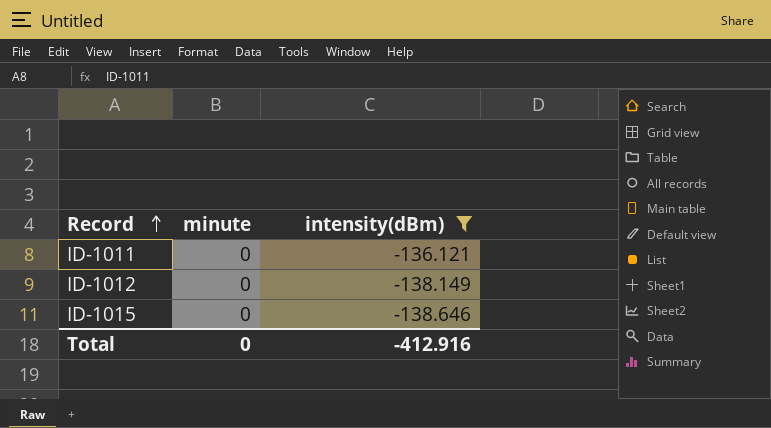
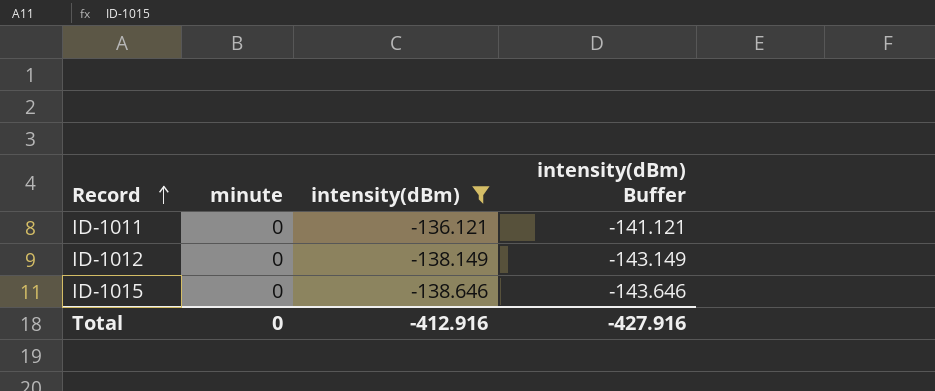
column intensity(dBm) Buffer | formula: none -> [intensity(dBm)] - 5

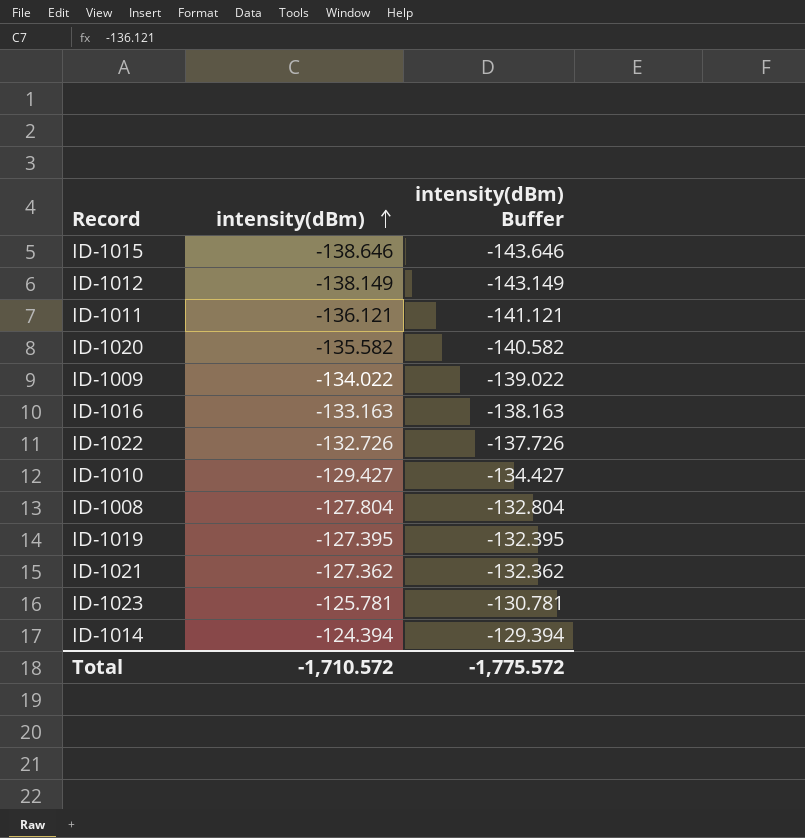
filter: intensity(dBm) <= -136.121 -> none
row order: Record ascending -> intensity(dBm) ascending
column minute | position: 2 -> none
Total | intensity(dBm): -412.916 -> -1,710.572
Total | intensity(dBm) Buffer: -427.916 -> -1,775.572

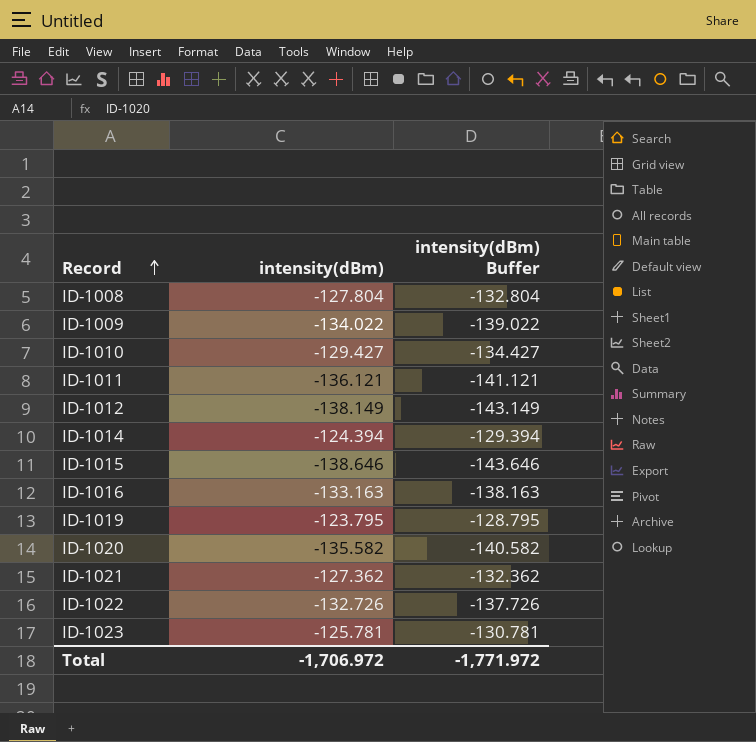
row order: intensity(dBm) ascending -> Record ascending
ID-1019 | intensity(dBm): -127.395 -> -123.795
ID-1019 | intensity(dBm) Buffer: -132.395 -> -128.795
Total | intensity(dBm): -1,710.572 -> -1,706.972
Total | intensity(dBm) Buffer: -1,775.572 -> -1,771.972

